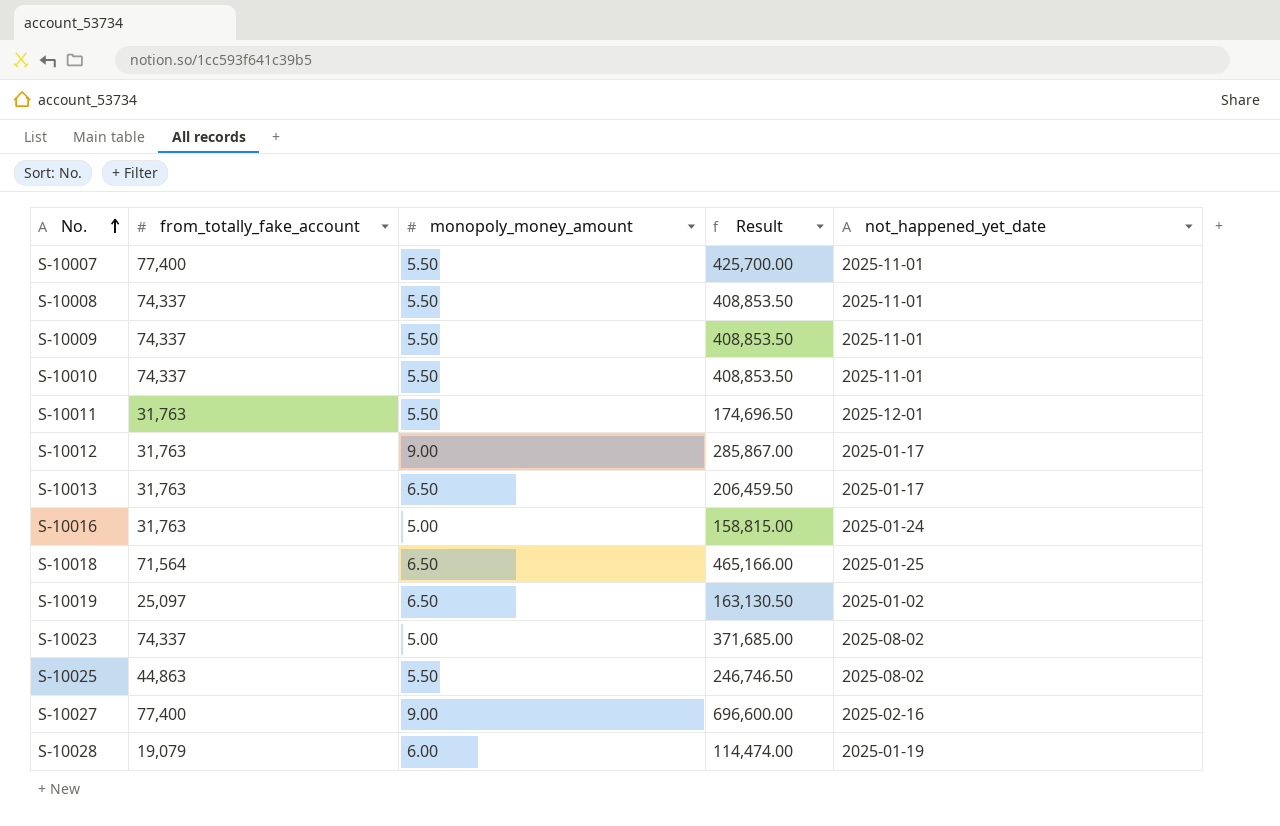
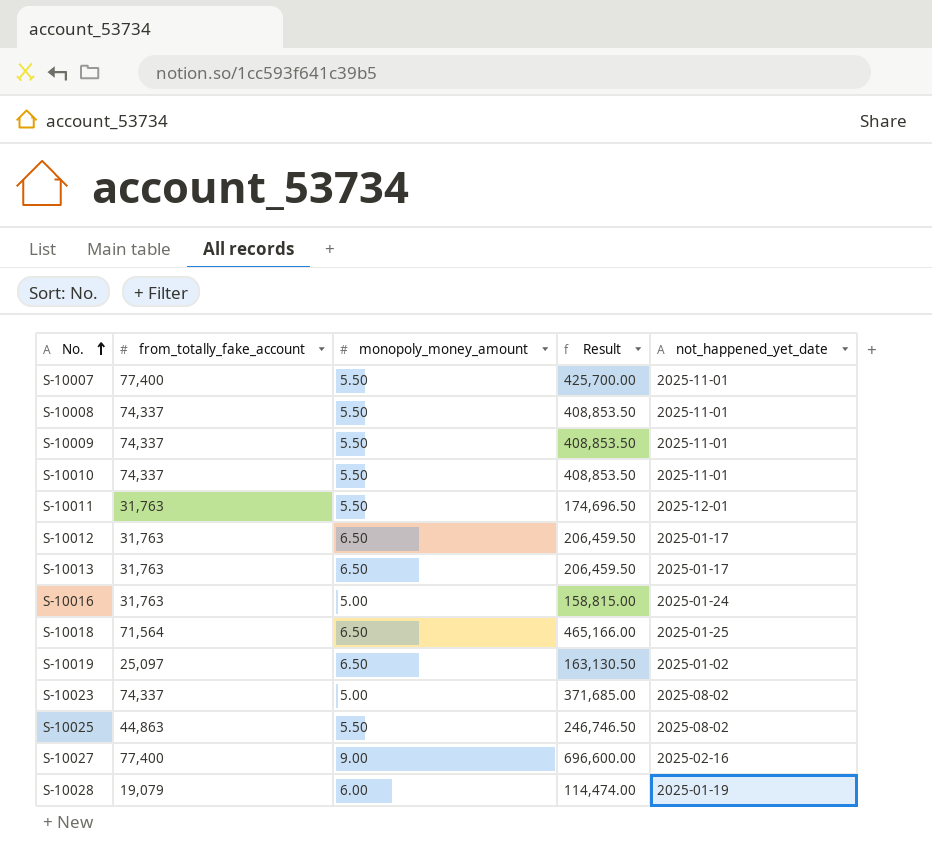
S-10012 | monopoly_money_amount: 9.00 -> 6.50
S-10012 | Result: 285,867.00 -> 206,459.50

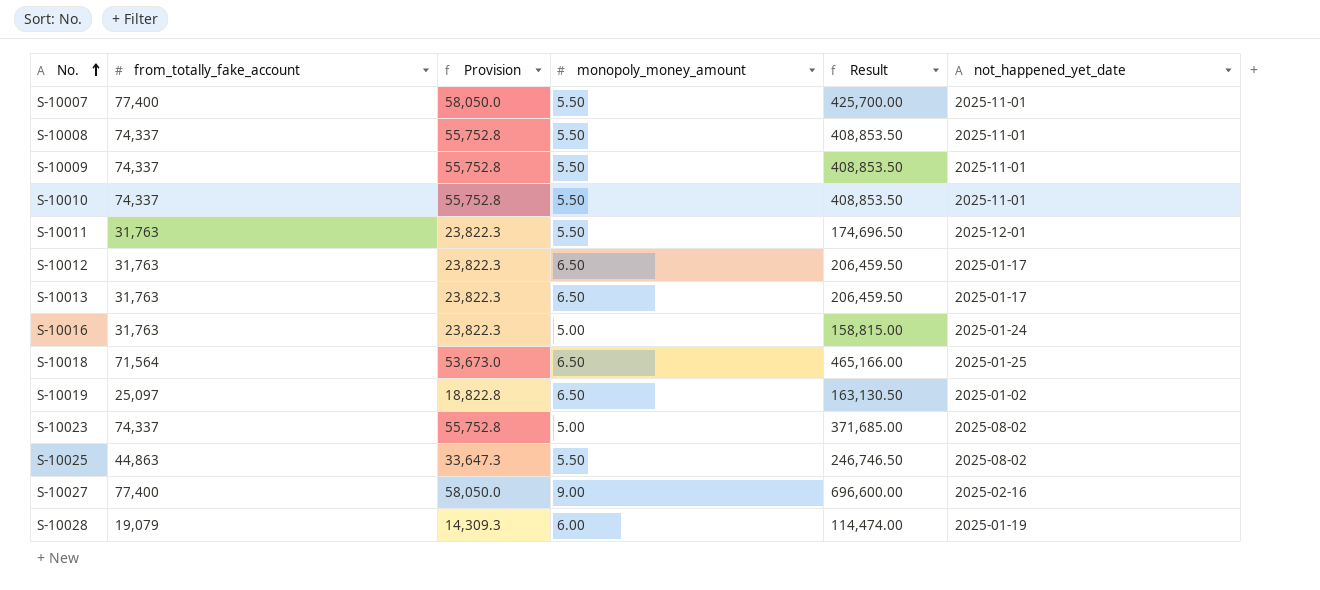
column Provision | formula: none -> [from_totally_fake_account] * 0.75

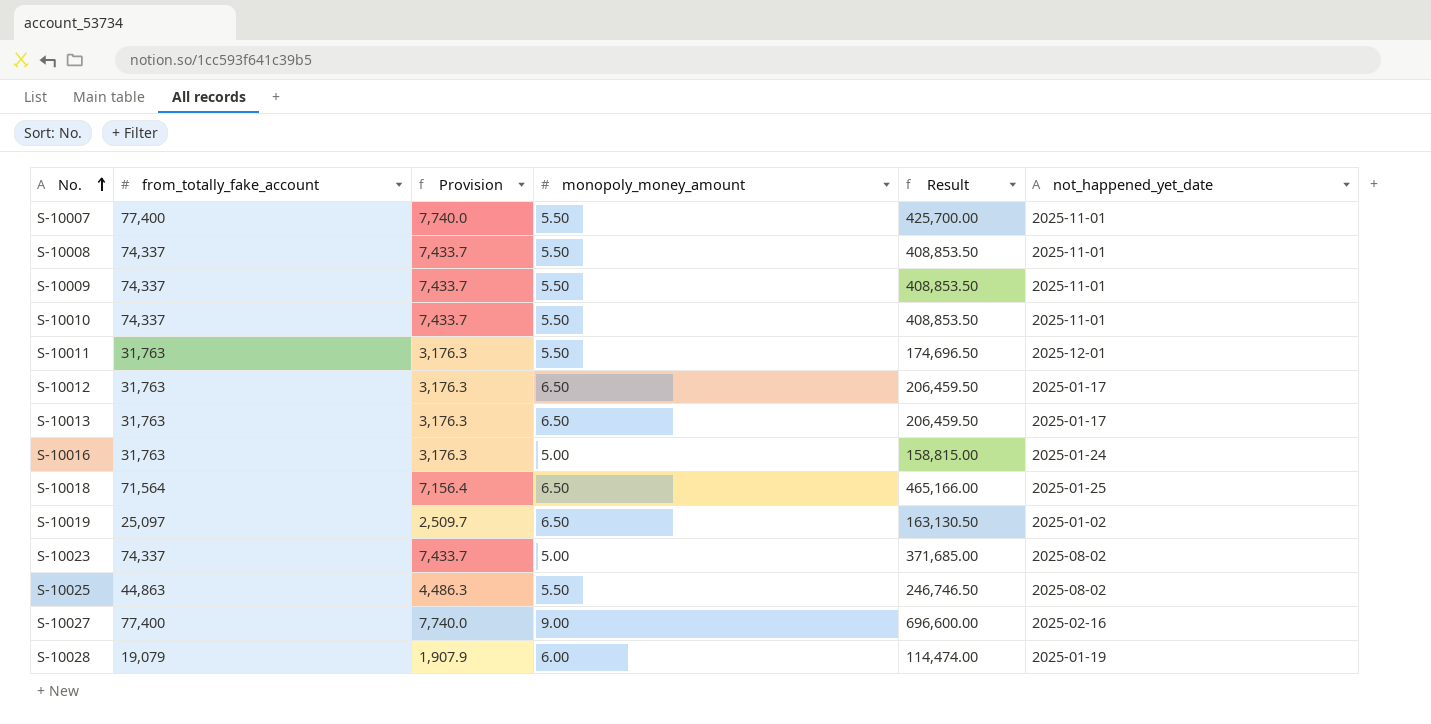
column Provision | formula: [from_totally_fake_account] * 0.75 -> [from_totally_fake_account] * 0.1

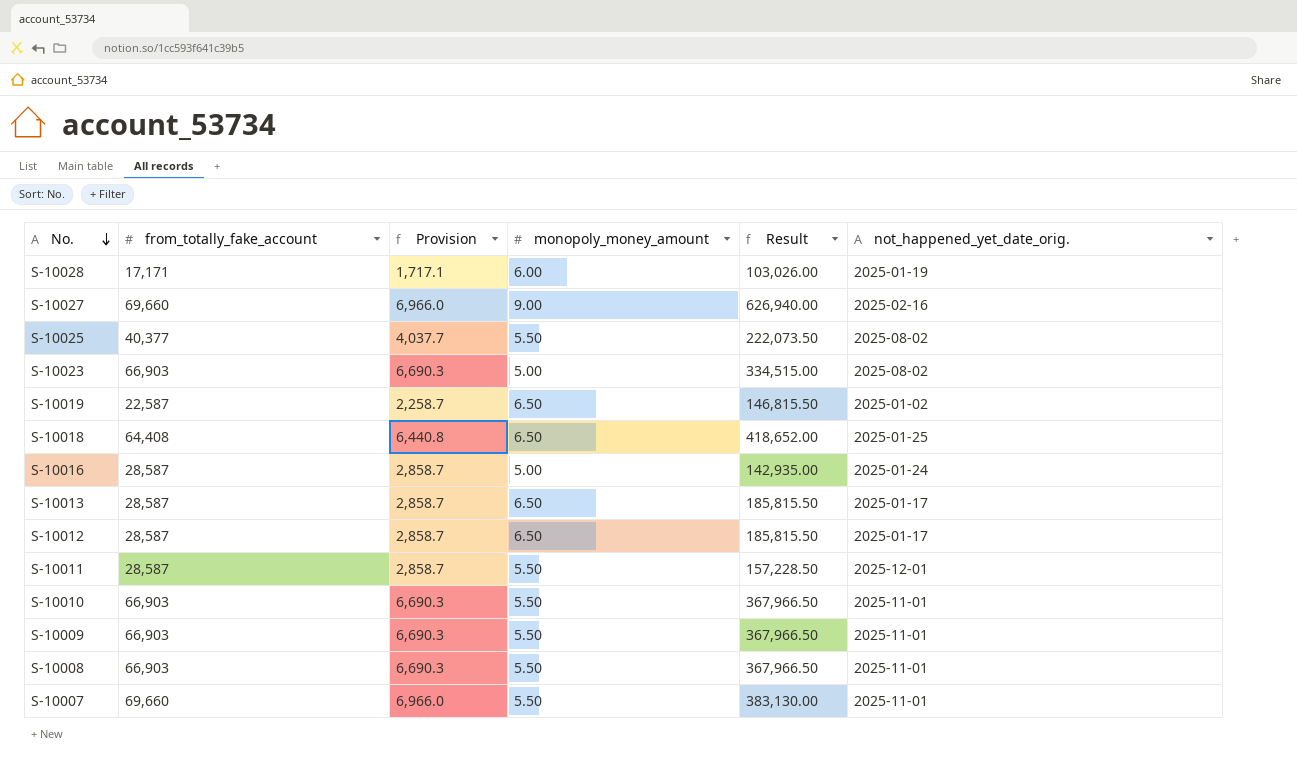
row order: No. ascending -> No. descending
column name: not_happened_yet_date -> not_happened_yet_date_orig.
S-10028 | from_totally_fake_account: 19,079 -> 17,171
S-10028 | Provision: 1,907.9 -> 1,717.1
S-10028 | Result: 114,474.00 -> 103,026.00
S-10027 | from_totally_fake_account: 77,400 -> 69,660
S-10027 | Provision: 7,740.0 -> 6,966.0
S-10027 | Result: 696,600.00 -> 626,940.00
S-10025 | from_totally_fake_account: 44,863 -> 40,377
S-10025 | Provision: 4,486.3 -> 4,037.7
S-10025 | Result: 246,746.50 -> 222,073.50
S-10023 | from_totally_fake_account: 74,337 -> 66,903
S-10023 | Provision: 7,433.7 -> 6,690.3
S-10023 | Result: 371,685.00 -> 334,515.00
S-10019 | from_totally_fake_account: 25,097 -> 22,587
S-10019 | Provision: 2,509.7 -> 2,258.7
S-10019 | Result: 163,130.50 -> 146,815.50
S-10018 | from_totally_fake_account: 71,564 -> 64,408
S-10018 | Provision: 7,156.4 -> 6,440.8
S-10018 | Result: 465,166.00 -> 418,652.00
S-10016 | from_totally_fake_account: 31,763 -> 28,587
S-10016 | Provision: 3,176.3 -> 2,858.7
S-10016 | Result: 158,815.00 -> 142,935.00
S-10013 | from_totally_fake_account: 31,763 -> 28,587
S-10013 | Provision: 3,176.3 -> 2,858.7
S-10013 | Result: 206,459.50 -> 185,815.50
S-10012 | from_totally_fake_account: 31,763 -> 28,587
S-10012 | Provision: 3,176.3 -> 2,858.7
S-10012 | Result: 206,459.50 -> 185,815.50
S-10011 | from_totally_fake_account: 31,763 -> 28,587
S-10011 | Provision: 3,176.3 -> 2,858.7
S-10011 | Result: 174,696.50 -> 157,228.50
S-10010 | from_totally_fake_account: 74,337 -> 66,903
S-10010 | Provision: 7,433.7 -> 6,690.3
S-10010 | Result: 408,853.50 -> 367,966.50
S-10009 | from_totally_fake_account: 74,337 -> 66,903
S-10009 | Provision: 7,433.7 -> 6,690.3
S-10009 | Result: 408,853.50 -> 367,966.50
S-10008 | from_totally_fake_account: 74,337 -> 66,903
S-10008 | Provision: 7,433.7 -> 6,690.3
S-10008 | Result: 408,853.50 -> 367,966.50
S-10007 | from_totally_fake_account: 77,400 -> 69,660
S-10007 | Provision: 7,740.0 -> 6,966.0
S-10007 | Result: 425,700.00 -> 383,130.00

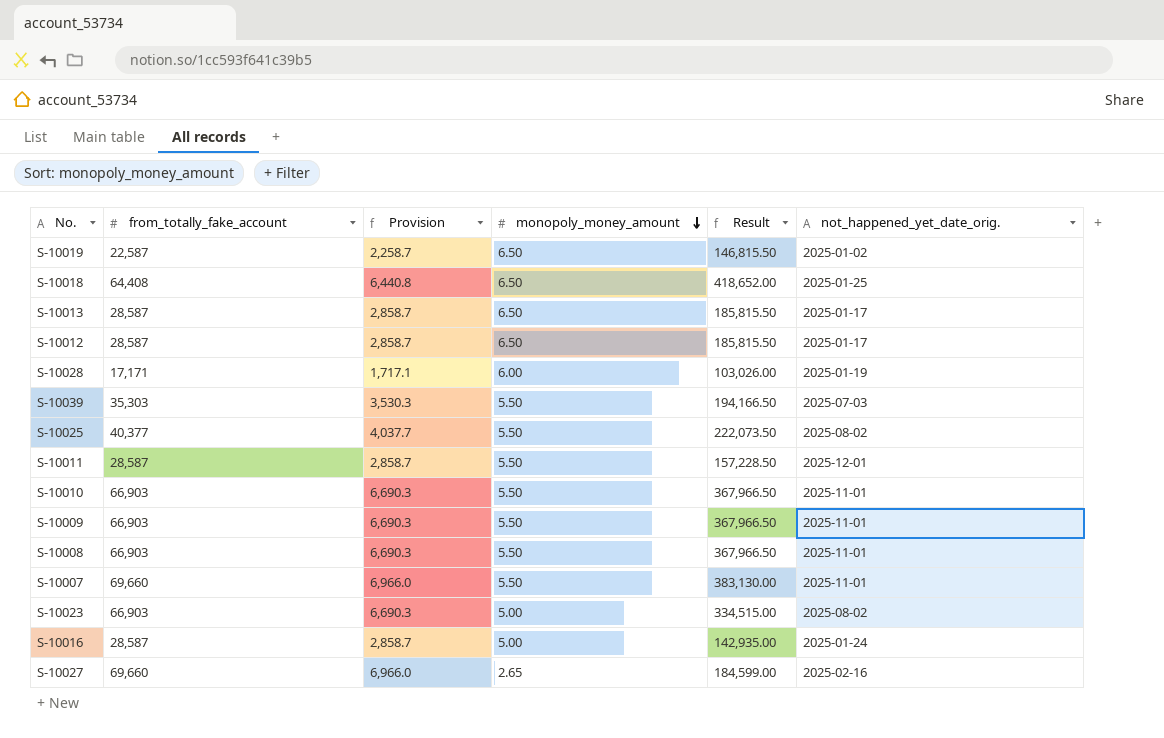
row order: No. descending -> monopoly_money_amount descending
row S-10039: none -> 35,303 | 3,530.3 | 5.50 | 194,166.50 | 2025-07-03
S-10027 | monopoly_money_amount: 9.00 -> 2.65
S-10027 | Result: 626,940.00 -> 184,599.00

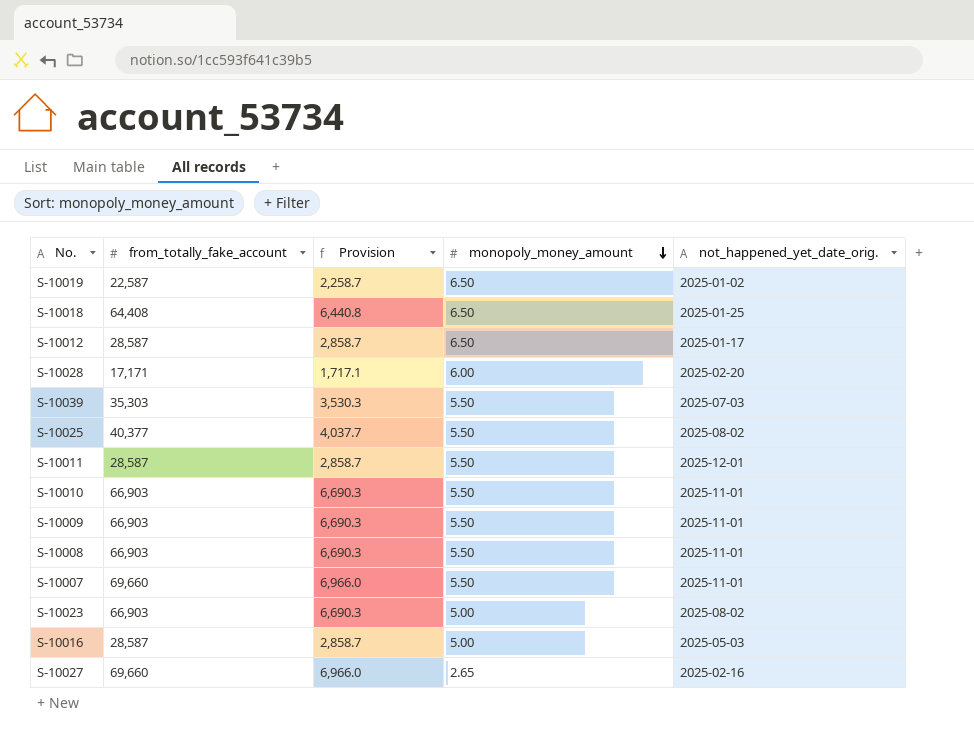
column Result | formula: [from_totally_fake_account] * [monopoly_money_amount] -> none
row S-10013: 28,587 | 2,858.7 | 6.50 | 185,815.50 | 2025-01-17 -> none
S-10028 | not_happened_yet_date_orig.: 2025-01-19 -> 2025-02-20
S-10016 | not_happened_yet_date_orig.: 2025-01-24 -> 2025-05-03

